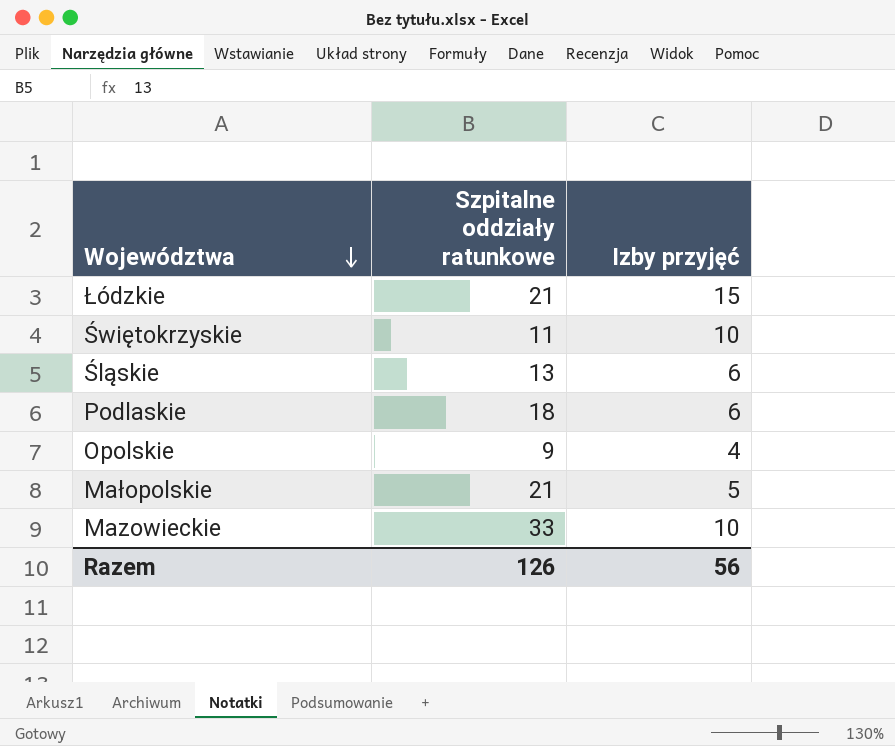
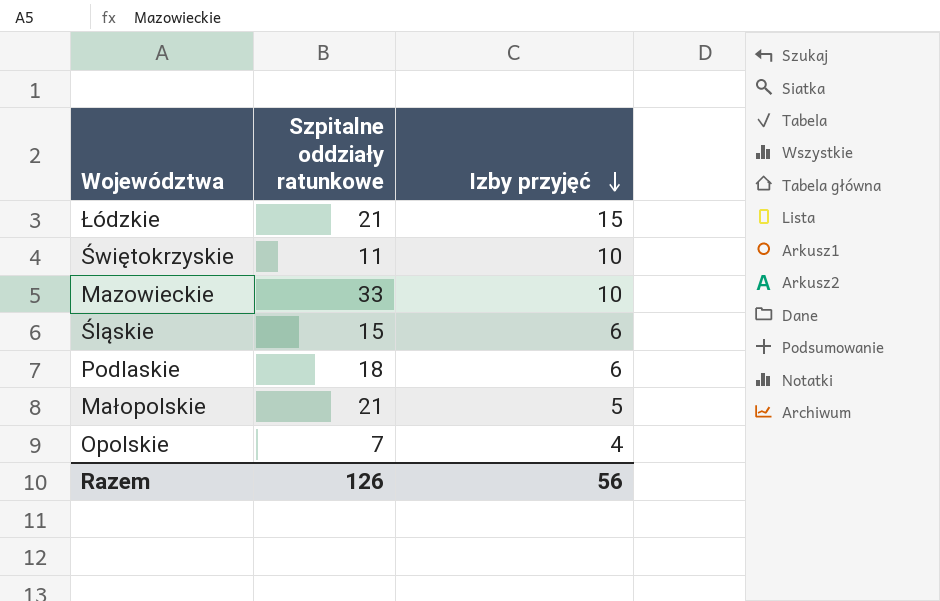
row order: Województwa descending -> Izby przyjęć descending
Śląskie | Szpitalne oddziały ratunkowe: 13 -> 15
Opolskie | Szpitalne oddziały ratunkowe: 9 -> 7

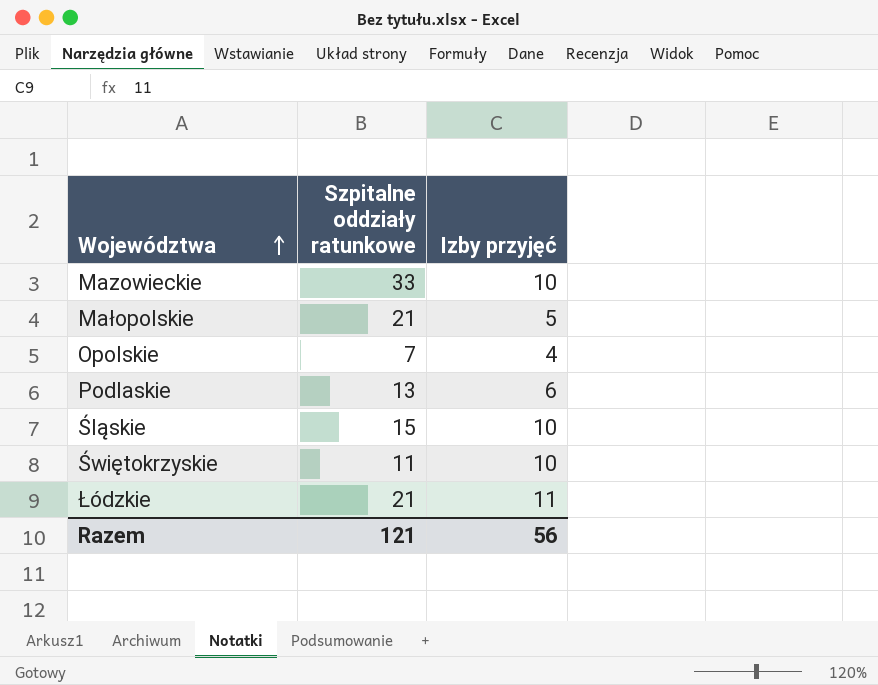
row order: Izby przyjęć descending -> Województwa ascending
Podlaskie | Szpitalne oddziały ratunkowe: 18 -> 13
Śląskie | Izby przyjęć: 6 -> 10
Łódzkie | Izby przyjęć: 15 -> 11
Razem | Szpitalne oddziały ratunkowe: 126 -> 121

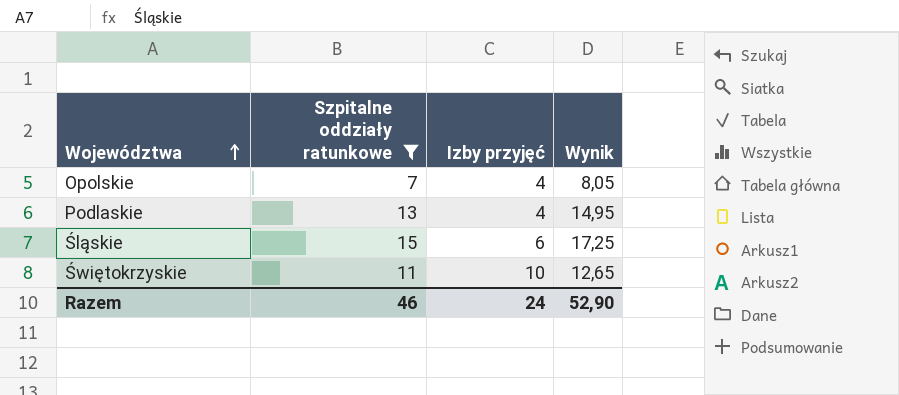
filter: none -> Szpitalne oddziały ratunkowe <= 15
column Wynik | formula: none -> [Szpitalne oddziały ratunkowe] * 1,15
Podlaskie | Izby przyjęć: 6 -> 4
Śląskie | Izby przyjęć: 10 -> 6
Razem | Szpitalne oddziały ratunkowe: 121 -> 46
Razem | Izby przyjęć: 56 -> 24

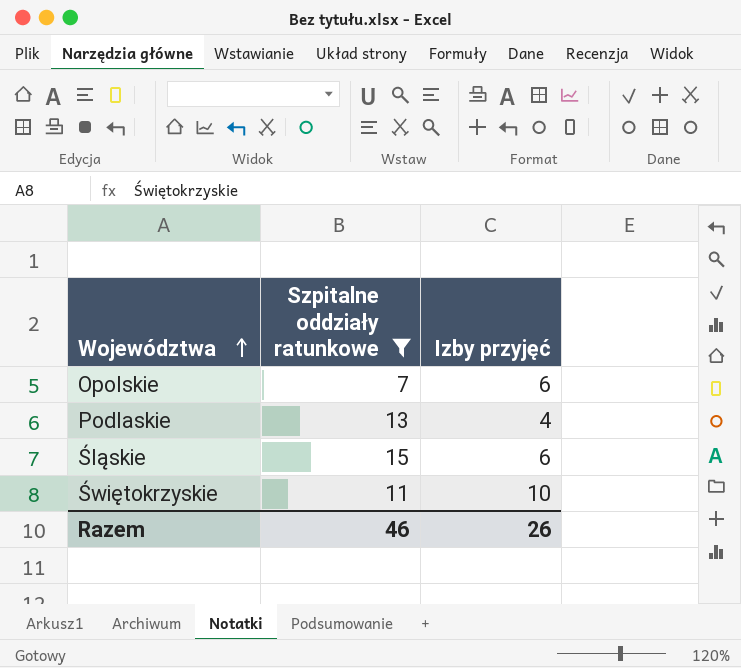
column Wynik | formula: [Szpitalne oddziały ratunkowe] * 1,15 -> none
Opolskie | Izby przyjęć: 4 -> 6
Razem | Izby przyjęć: 24 -> 26

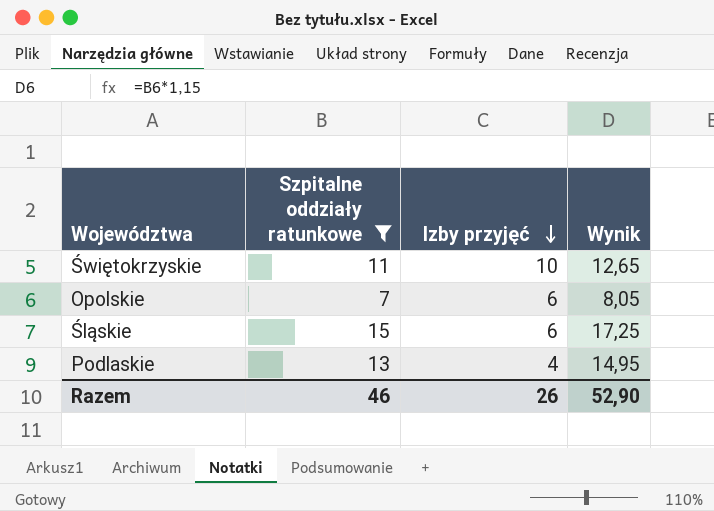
row order: Województwa ascending -> Izby przyjęć descending
column Wynik | formula: none -> [Szpitalne oddziały ratunkowe] * 1,15

